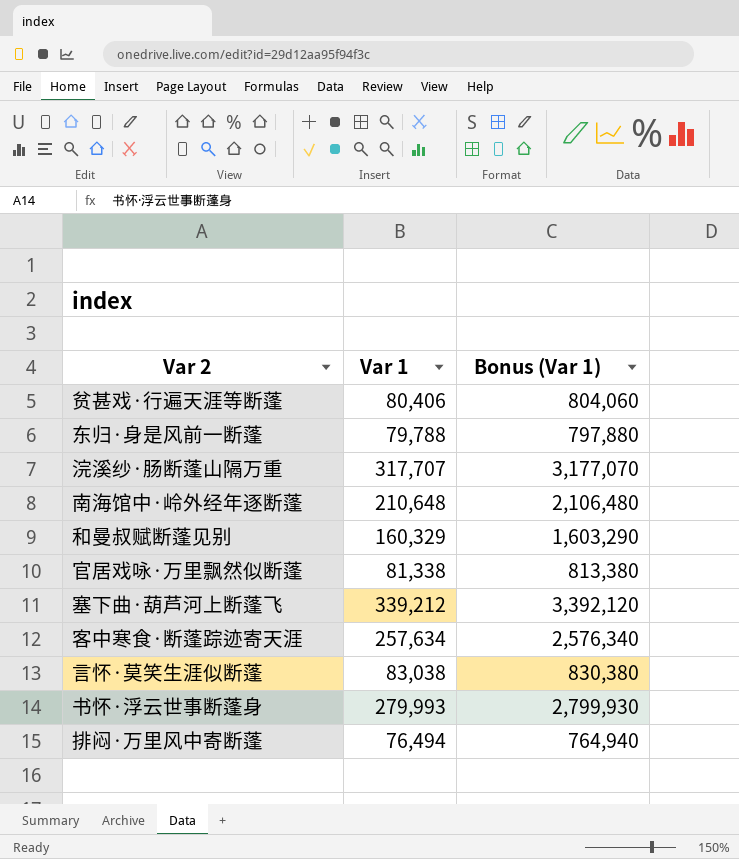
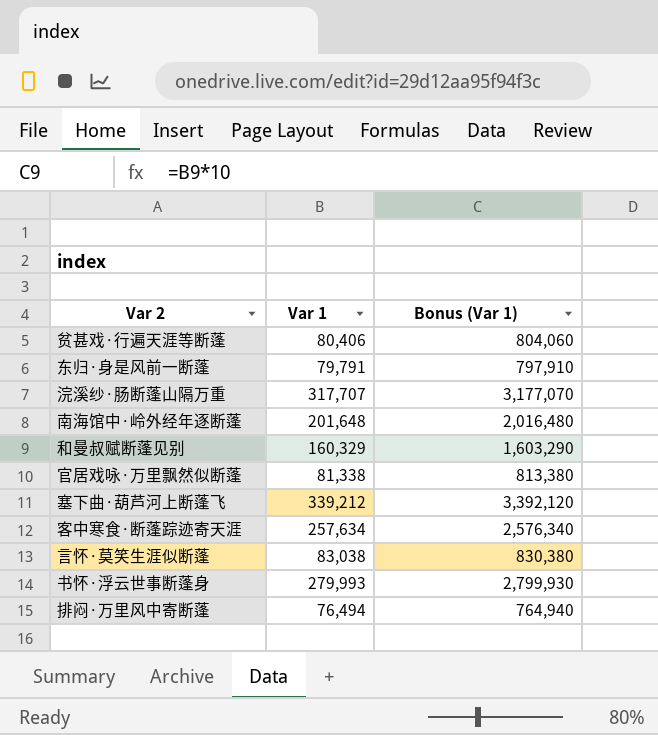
东归·身是风前一断蓬 | Var 1: 79,788 -> 79,791
东归·身是风前一断蓬 | Bonus (Var 1): 797,880 -> 797,910
南海馆中·岭外经年逐断蓬 | Var 1: 210,648 -> 201,648
南海馆中·岭外经年逐断蓬 | Bonus (Var 1): 2,106,480 -> 2,016,480

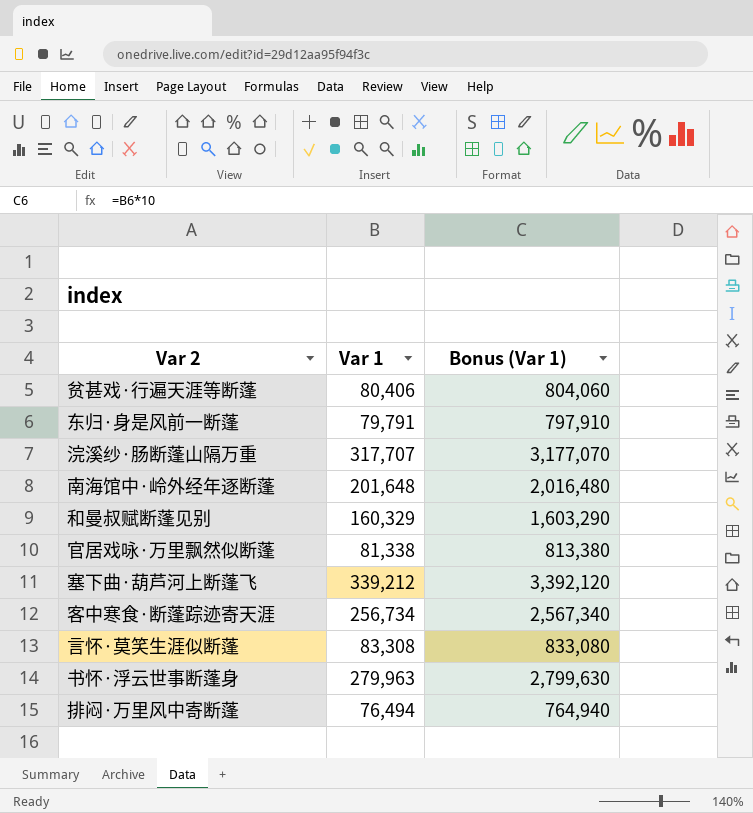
客中寒食·断蓬踪迹寄天涯 | Var 1: 257,634 -> 256,734
客中寒食·断蓬踪迹寄天涯 | Bonus (Var 1): 2,576,340 -> 2,567,340
言怀·莫笑生涯似断蓬 | Var 1: 83,038 -> 83,308
言怀·莫笑生涯似断蓬 | Bonus (Var 1): 830,380 -> 833,080
书怀·浮云世事断蓬身 | Var 1: 279,993 -> 279,963
书怀·浮云世事断蓬身 | Bonus (Var 1): 2,799,930 -> 2,799,630

